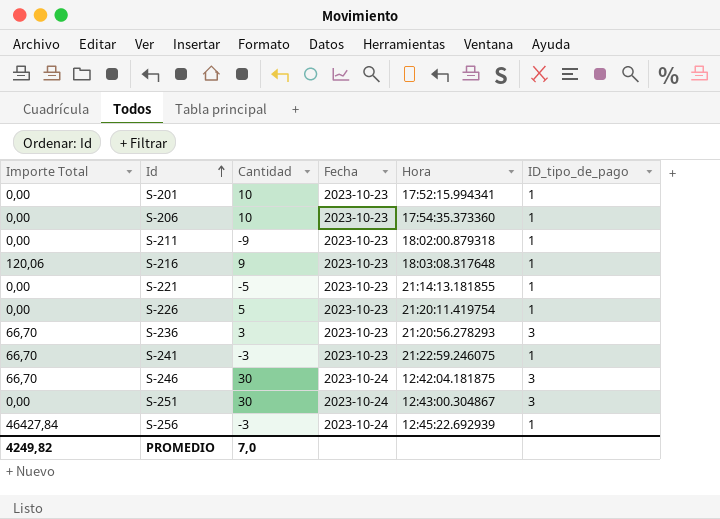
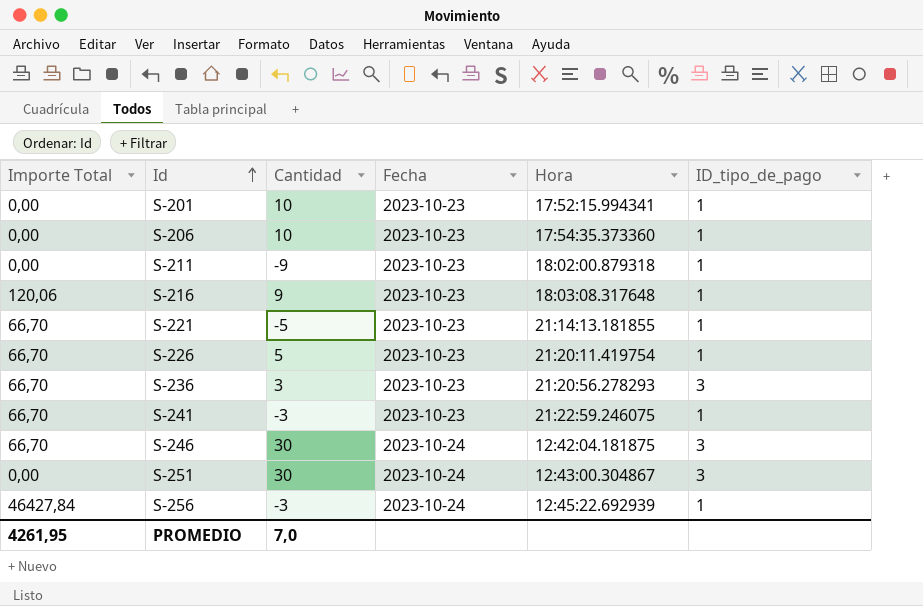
S-221 | Importe Total: 0,00 -> 66,70
S-226 | Importe Total: 0,00 -> 66,70
PROMEDIO | Importe Total: 4249,82 -> 4261,95

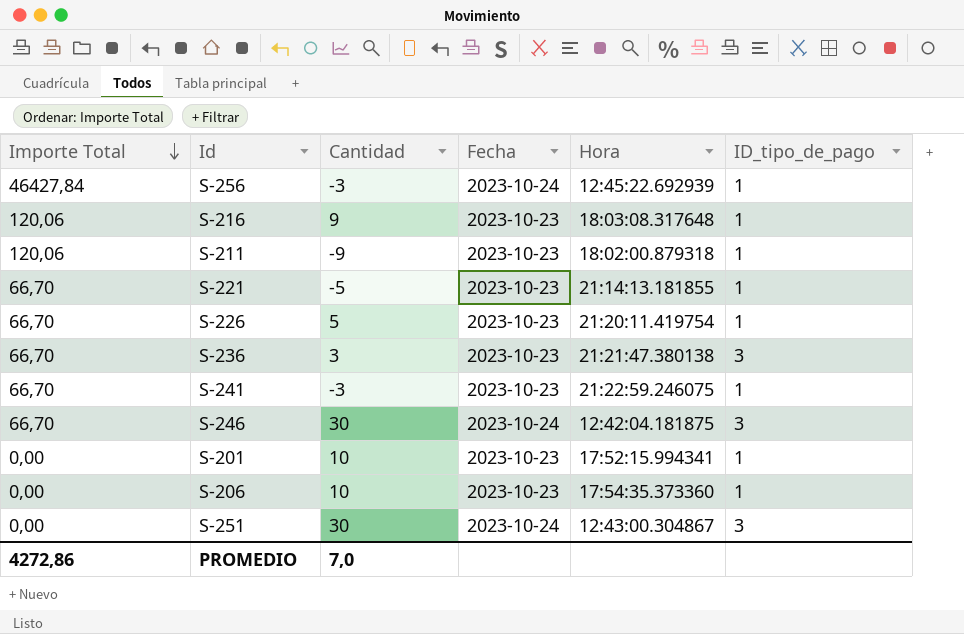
row order: Id ascending -> Importe Total descending
S-211 | Importe Total: 0,00 -> 120,06
S-236 | Hora: 21:20:56.278293 -> 21:21:47.380138
PROMEDIO | Importe Total: 4261,95 -> 4272,86

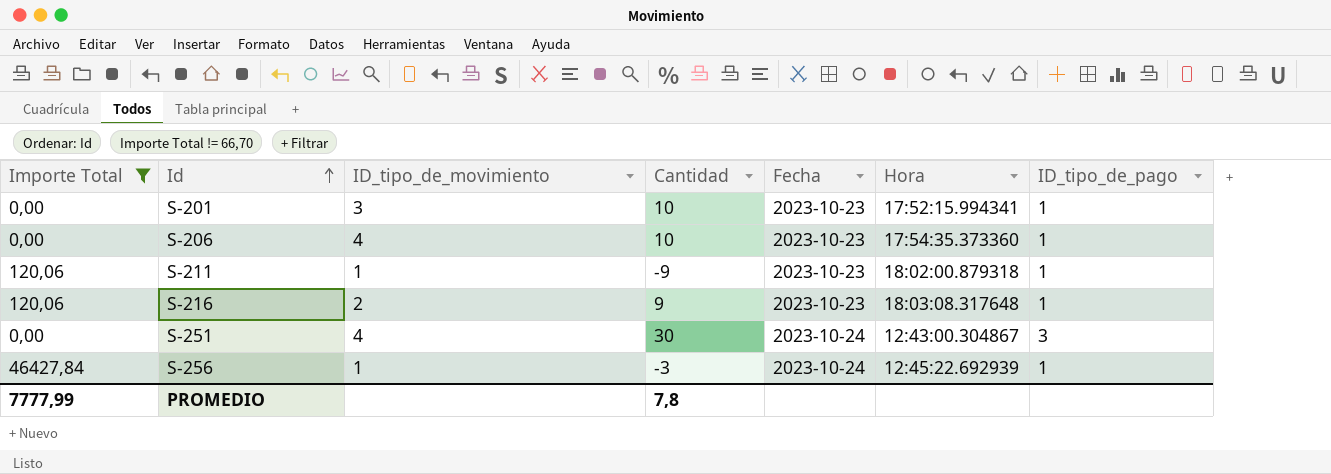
filter: none -> Importe Total != 66,70
row order: Importe Total descending -> Id ascending
column ID_tipo_de_movimiento | position: none -> 3
PROMEDIO | Importe Total: 4272,86 -> 7777,99
PROMEDIO | Cantidad: 7,0 -> 7,8

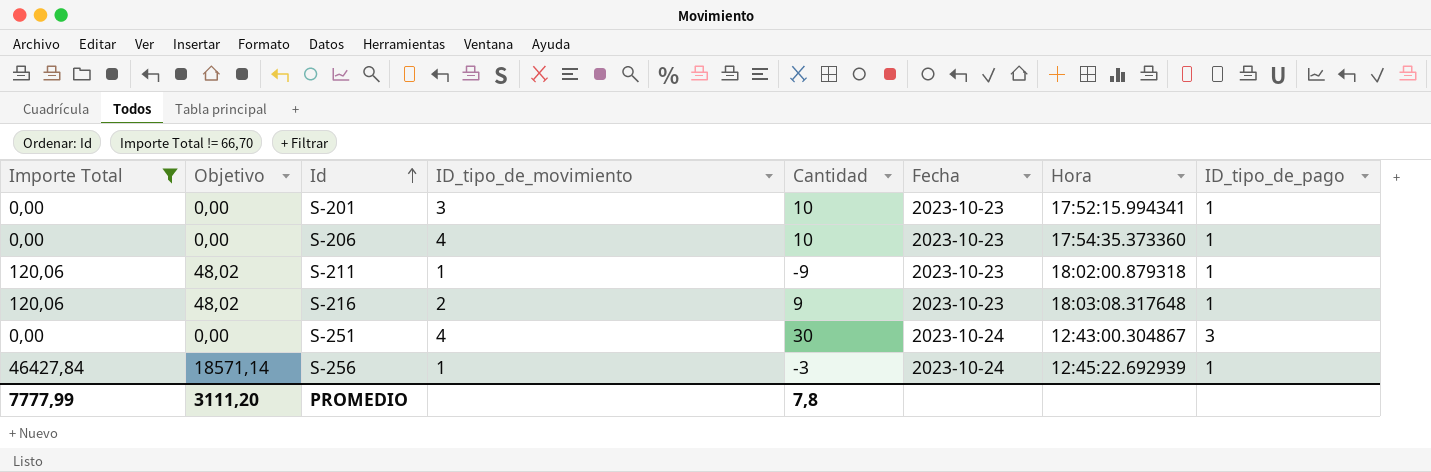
column Objetivo | formula: none -> [Importe Total] * 0,4

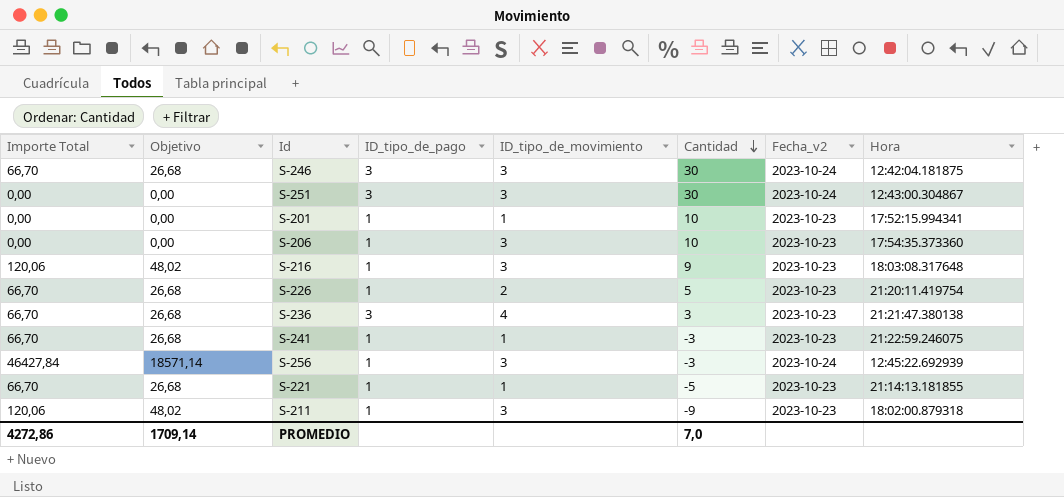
filter: Importe Total != 66,70 -> none
row order: Id ascending -> Cantidad descending
column ID_tipo_de_pago | position: 8 -> 4
column name: Fecha -> Fecha_v2
S-251 | ID_tipo_de_movimiento: 4 -> 3
S-201 | ID_tipo_de_movimiento: 3 -> 1
S-206 | ID_tipo_de_movimiento: 4 -> 3
S-216 | ID_tipo_de_movimiento: 2 -> 3
S-256 | ID_tipo_de_movimiento: 1 -> 3
S-211 | ID_tipo_de_movimiento: 1 -> 3
PROMEDIO | Importe Total: 7777,99 -> 4272,86
PROMEDIO | Objetivo: 3111,20 -> 1709,14
PROMEDIO | Cantidad: 7,8 -> 7,0

